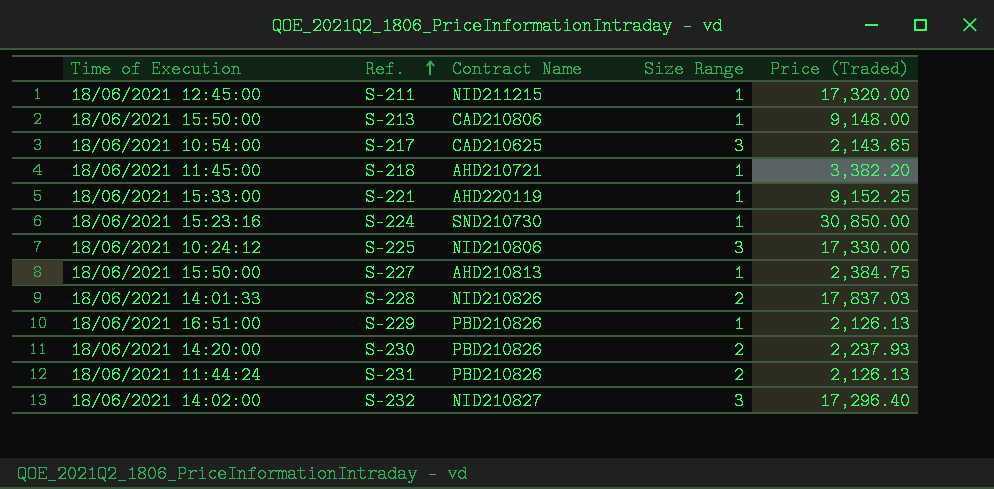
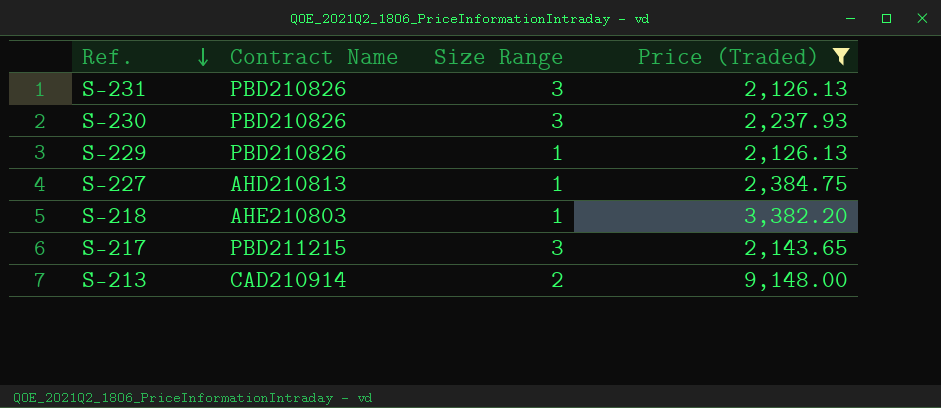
filter: none -> Price (Traded) <= 9,148.00
row order: Ref. ascending -> Ref. descending
column Time of Execution | position: 1 -> none
S-231 | Size Range: 2 -> 3
S-230 | Size Range: 2 -> 3
S-218 | Contract Name: AHD210721 -> AHE210803
S-217 | Contract Name: CAD210625 -> PBD211215
S-213 | Contract Name: CAD210806 -> CAD210914
S-213 | Size Range: 1 -> 2

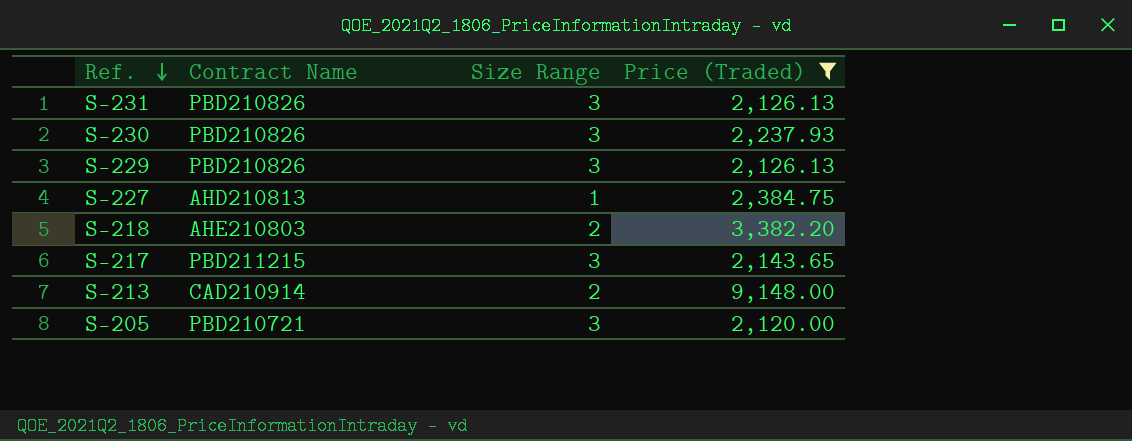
S-229 | Size Range: 1 -> 3
S-218 | Size Range: 1 -> 2
row S-205: none -> PBD210721 | 3 | 2,120.00

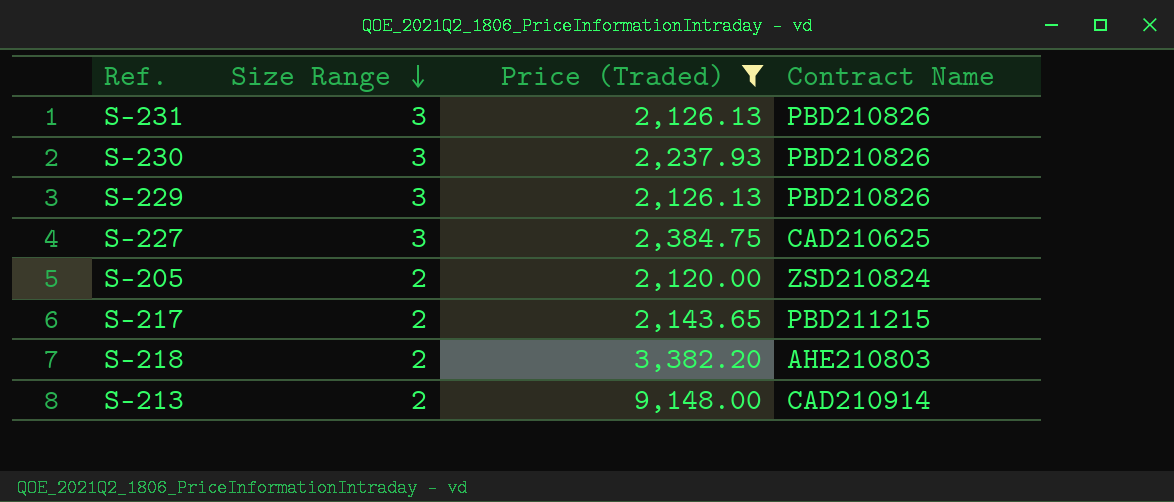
row order: Ref. descending -> Size Range descending
column Contract Name | position: 2 -> 4
S-227 | Size Range: 1 -> 3
S-227 | Contract Name: AHD210813 -> CAD210625
S-205 | Size Range: 3 -> 2
S-205 | Contract Name: PBD210721 -> ZSD210824
S-217 | Size Range: 3 -> 2

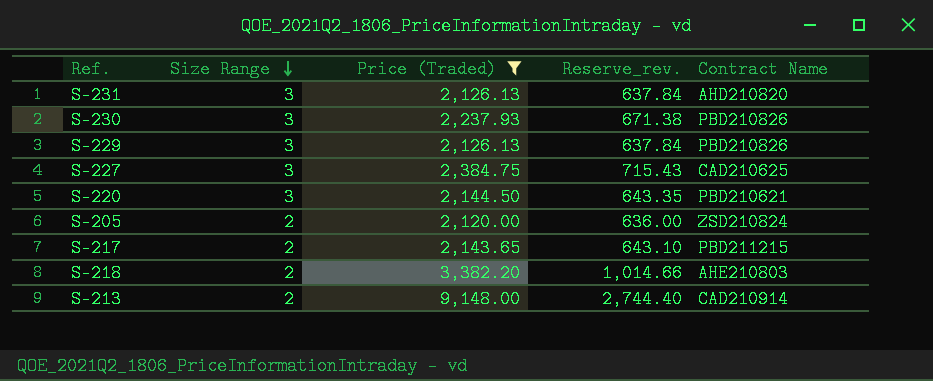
column Reserve_rev. | formula: none -> [Price (Traded)] * 0.3
S-231 | Contract Name: PBD210826 -> AHD210820
row S-220: none -> 3 | 2,144.50 | 643.35 | PBD210621

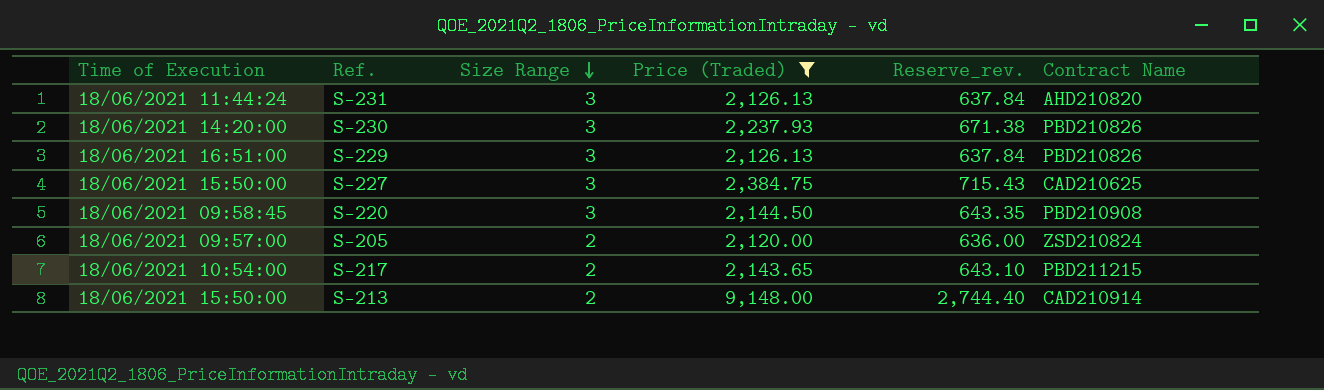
column Time of Execution | position: none -> 1
row S-218: 2 | 3,382.20 | 1,014.66 | AHE210803 -> none
S-220 | Contract Name: PBD210621 -> PBD210908

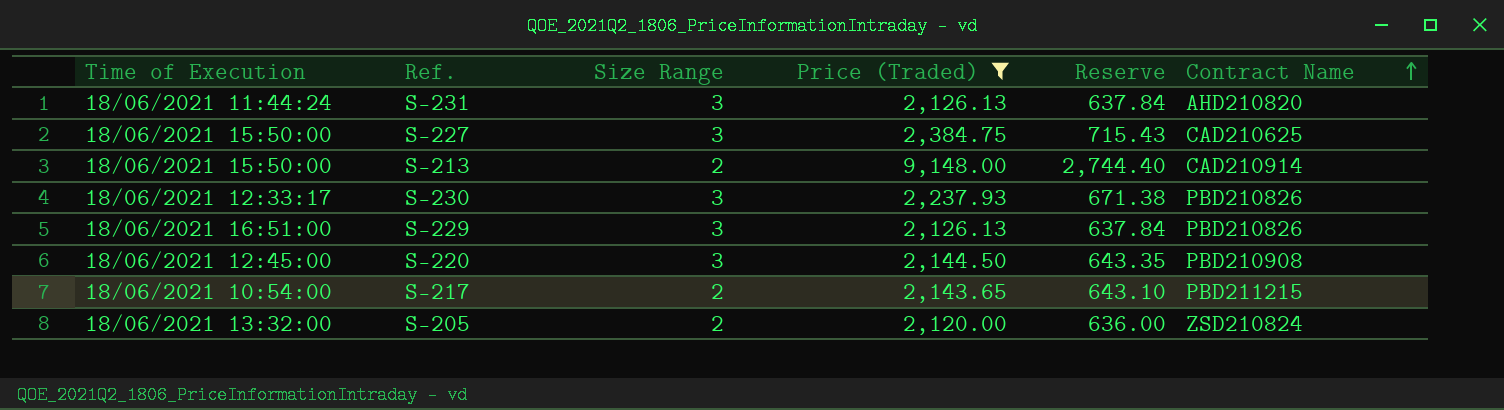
row order: Size Range descending -> Contract Name ascending
column name: Reserve_rev. -> Reserve
S-230 | Time of Execution: 18/06/2021 14:20:00 -> 18/06/2021 12:33:17
S-220 | Time of Execution: 18/06/2021 09:58:45 -> 18/06/2021 12:45:00
S-205 | Time of Execution: 18/06/2021 09:57:00 -> 18/06/2021 13:32:00

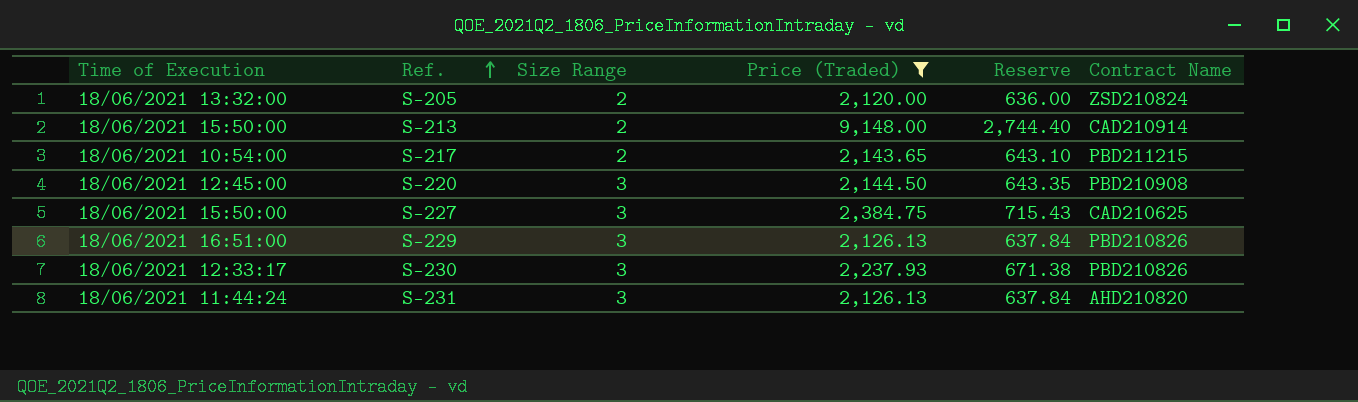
row order: Contract Name ascending -> Ref. ascending

